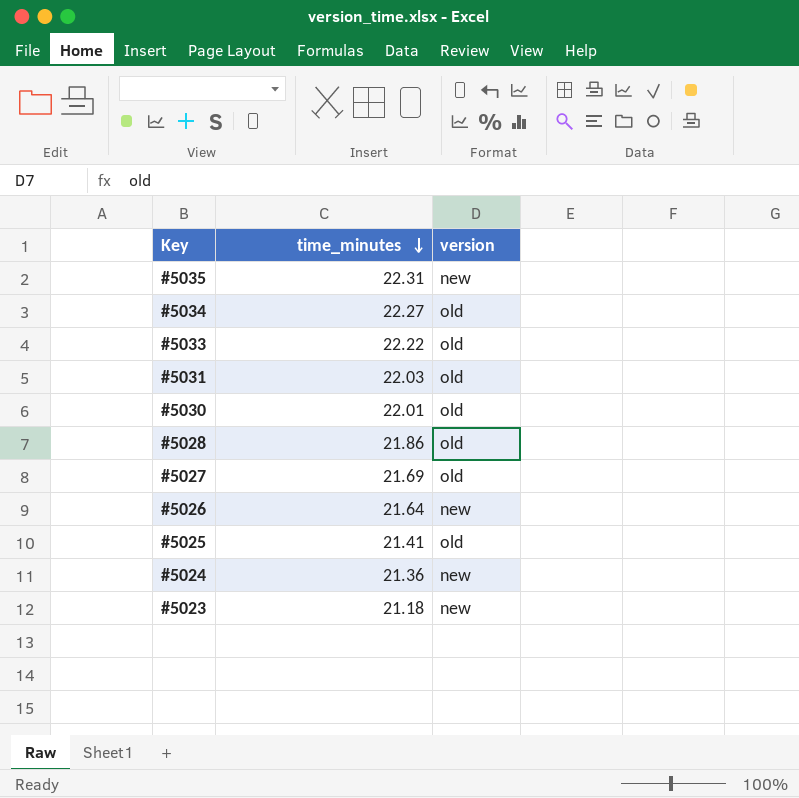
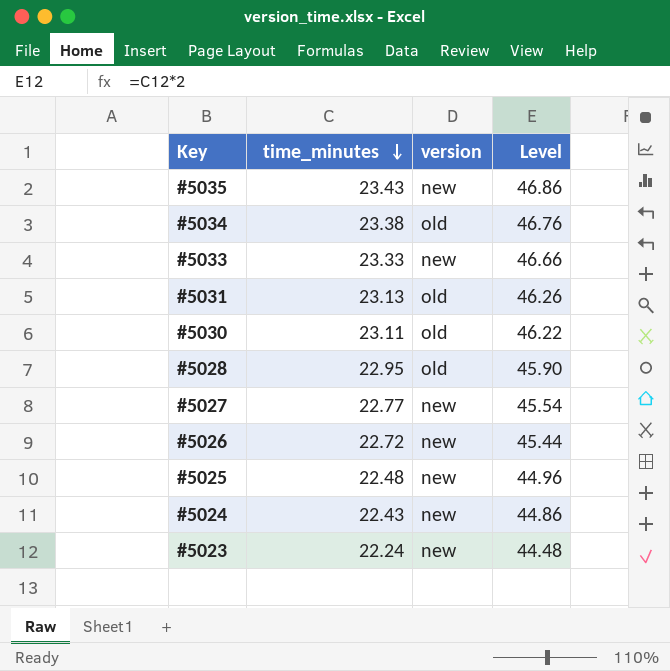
column Level | formula: none -> [time_minutes] * 2
#5035 | time_minutes: 22.31 -> 23.43
#5034 | time_minutes: 22.27 -> 23.38
#5033 | time_minutes: 22.22 -> 23.33
#5033 | version: old -> new
#5031 | time_minutes: 22.03 -> 23.13
#5030 | time_minutes: 22.01 -> 23.11
#5028 | time_minutes: 21.86 -> 22.95
#5027 | time_minutes: 21.69 -> 22.77
#5027 | version: old -> new
#5026 | time_minutes: 21.64 -> 22.72
#5025 | time_minutes: 21.41 -> 22.48
#5025 | version: old -> new
#5024 | time_minutes: 21.36 -> 22.43
#5023 | time_minutes: 21.18 -> 22.24

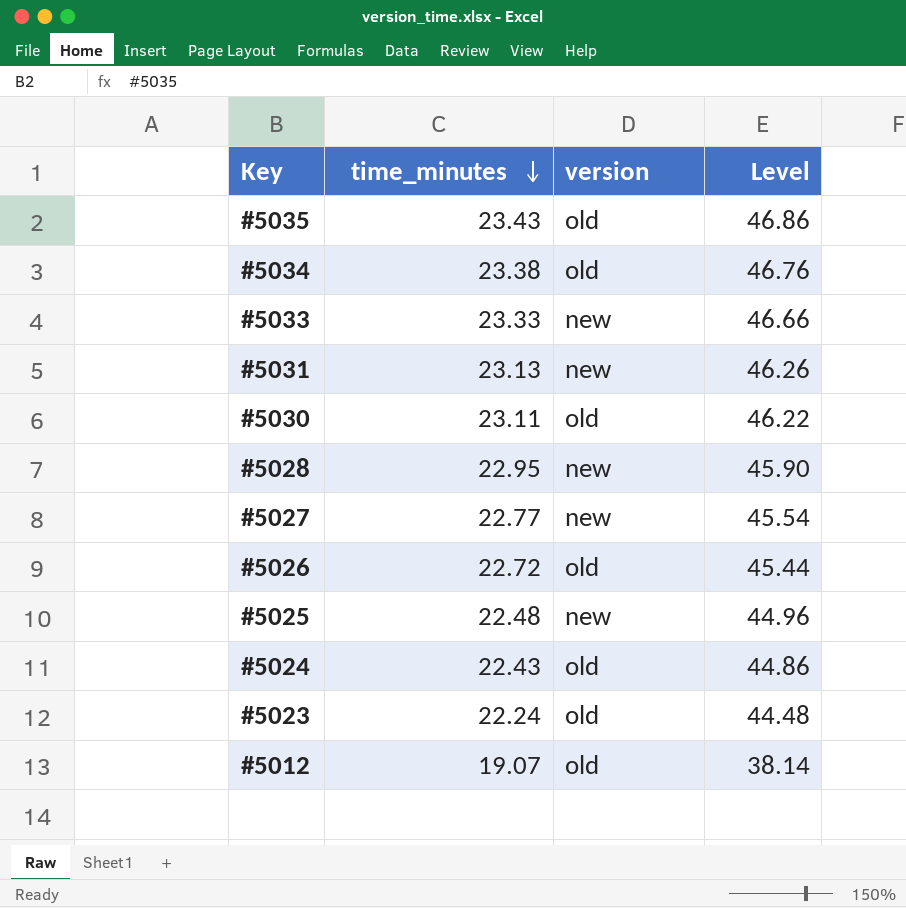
#5035 | version: new -> old
#5031 | version: old -> new
#5028 | version: old -> new
#5026 | version: new -> old
#5024 | version: new -> old
#5023 | version: new -> old
row #5012: none -> 19.07 | old | 38.14

